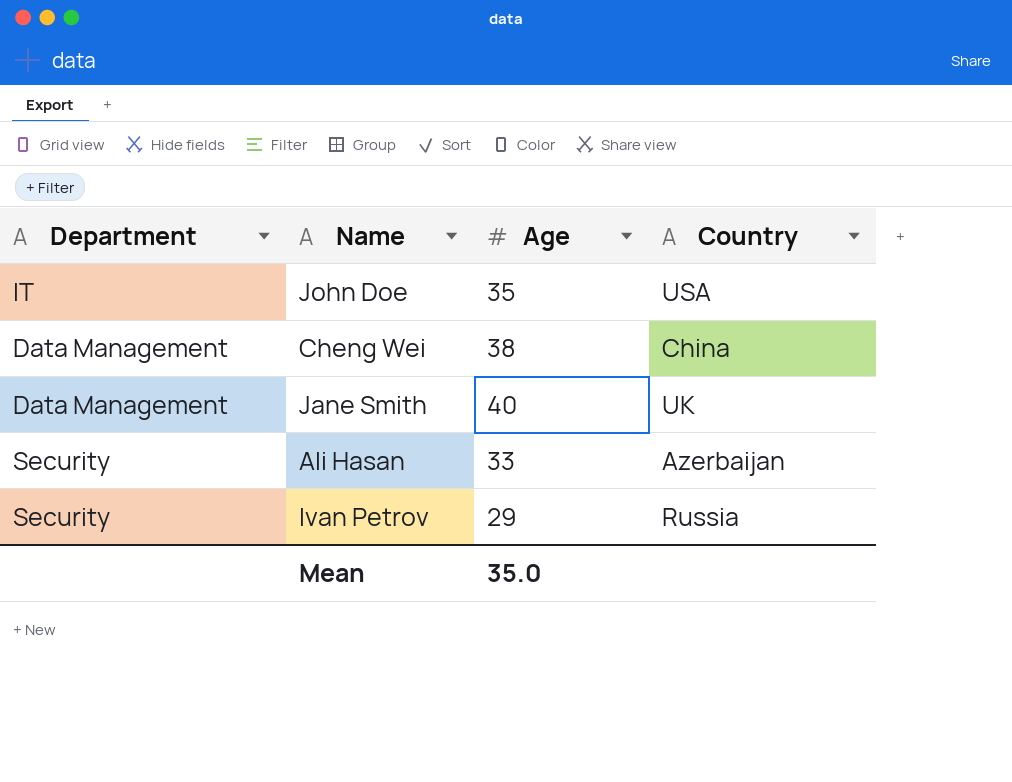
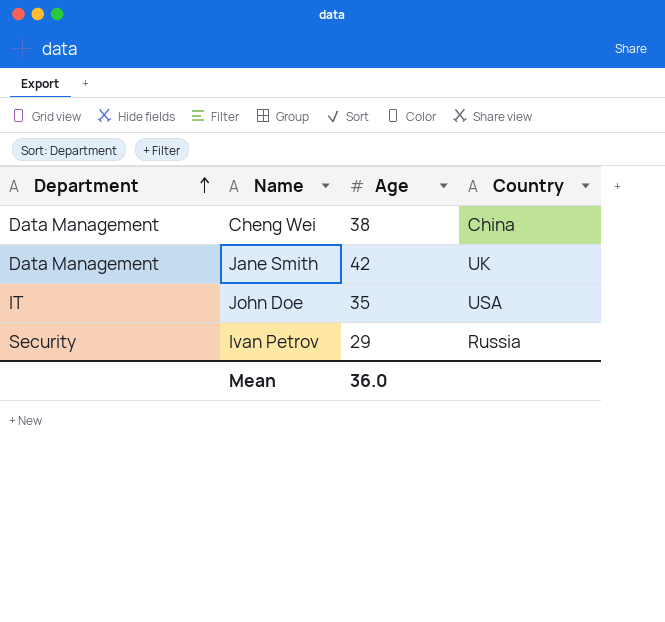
row order: none -> Department ascending
row Ali Hasan: Security | 33 | Azerbaijan -> none
Jane Smith | Age: 40 -> 42
Mean | Age: 35.0 -> 36.0

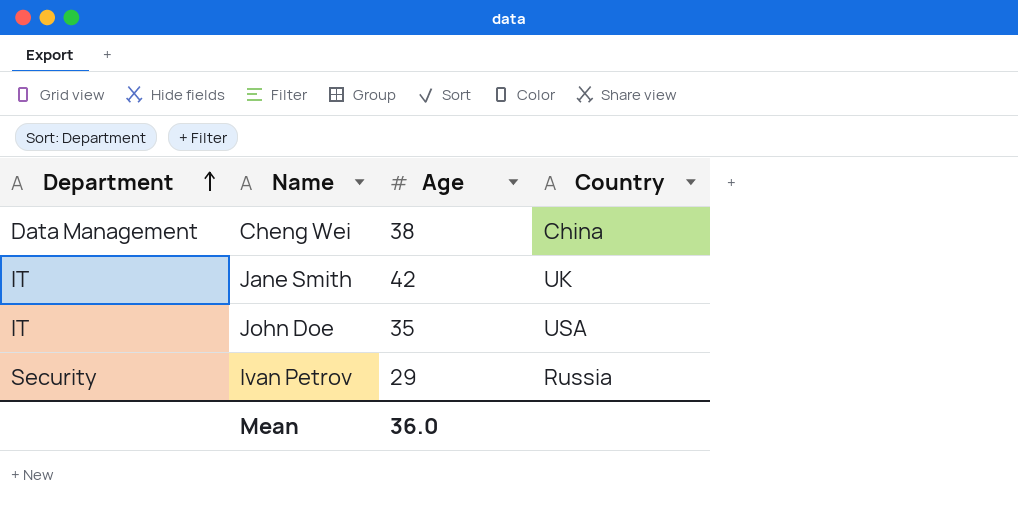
Jane Smith | Department: Data Management -> IT

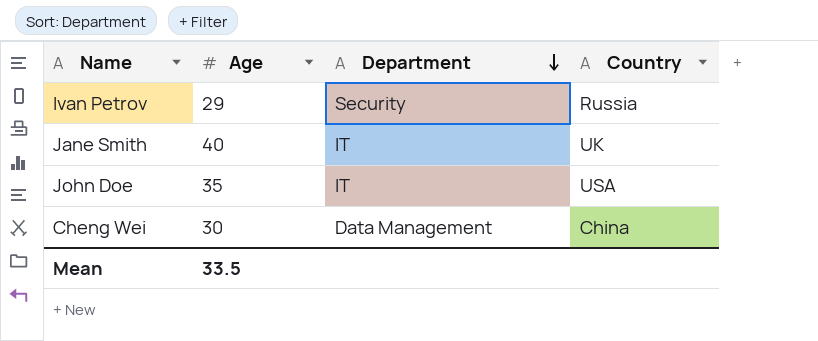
row order: Department ascending -> Department descending
column Department | position: 1 -> 3
Jane Smith | Age: 42 -> 40
Cheng Wei | Age: 38 -> 30
Mean | Age: 36.0 -> 33.5

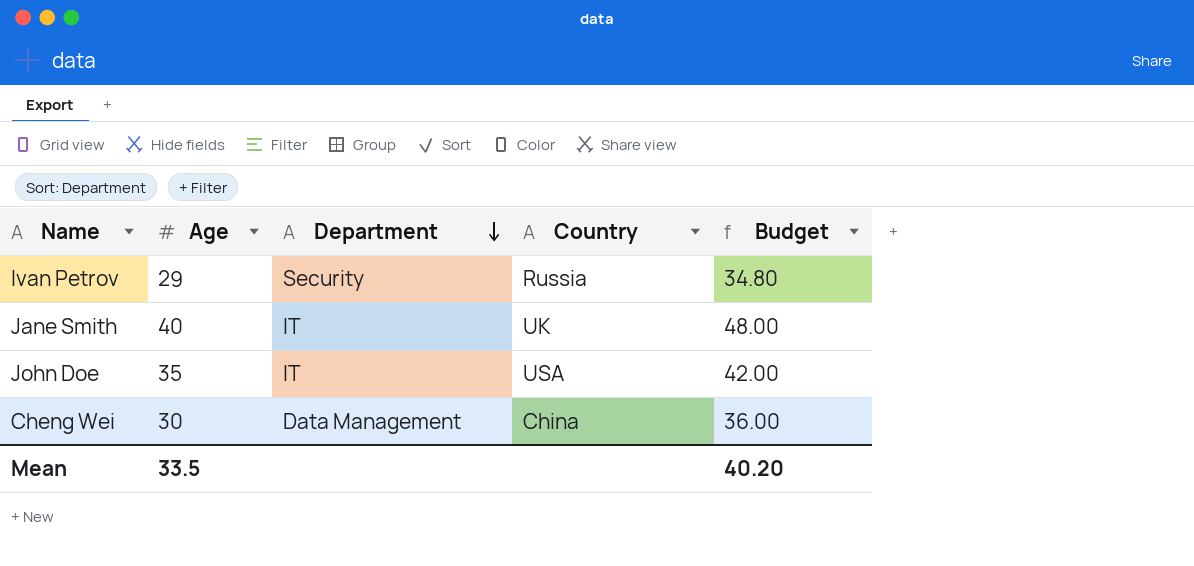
column Budget | formula: none -> [Age] * 1.2

